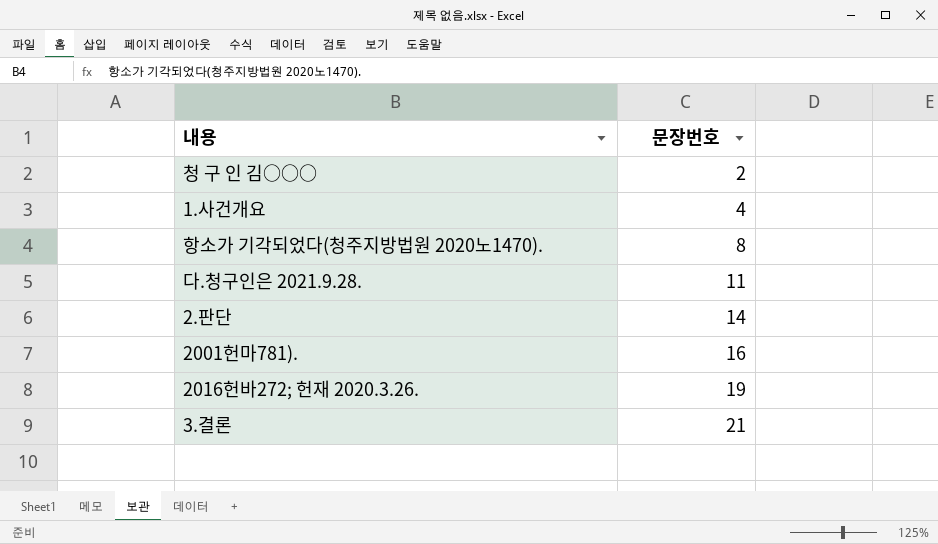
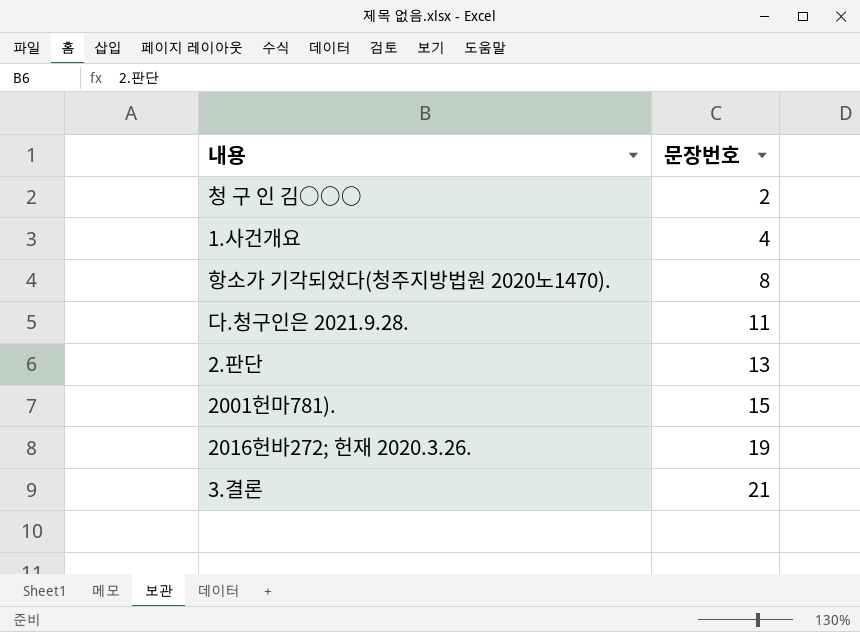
2.판단 | 문장번호: 14 -> 13
2001헌마781). | 문장번호: 16 -> 15

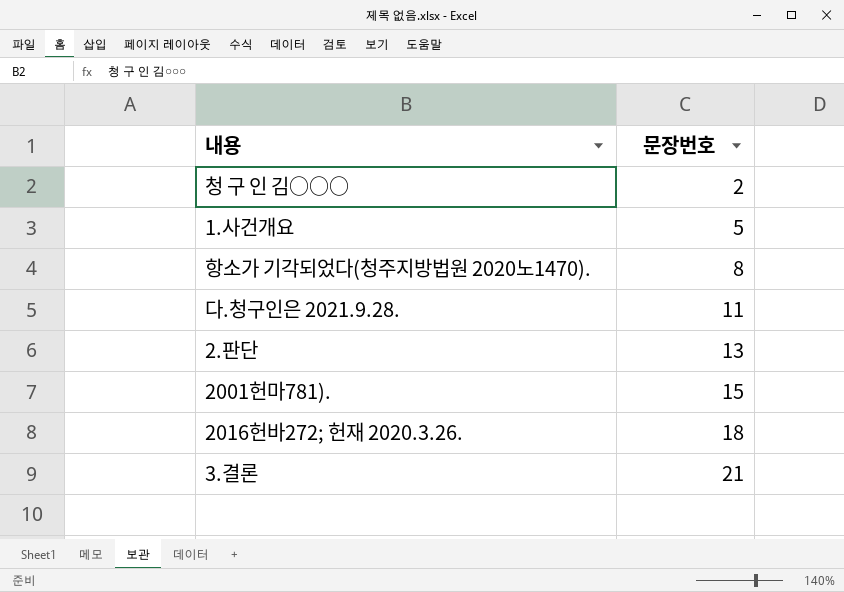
1.사건개요 | 문장번호: 4 -> 5
2016헌바272; 헌재 2020.3.26. | 문장번호: 19 -> 18

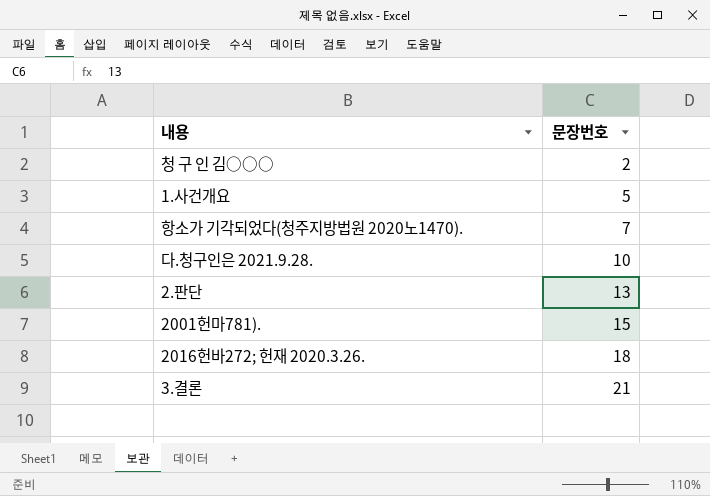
항소가 기각되었다(청주지방법원 2020노1470). | 문장번호: 8 -> 7
다.청구인은 2021.9.28. | 문장번호: 11 -> 10

